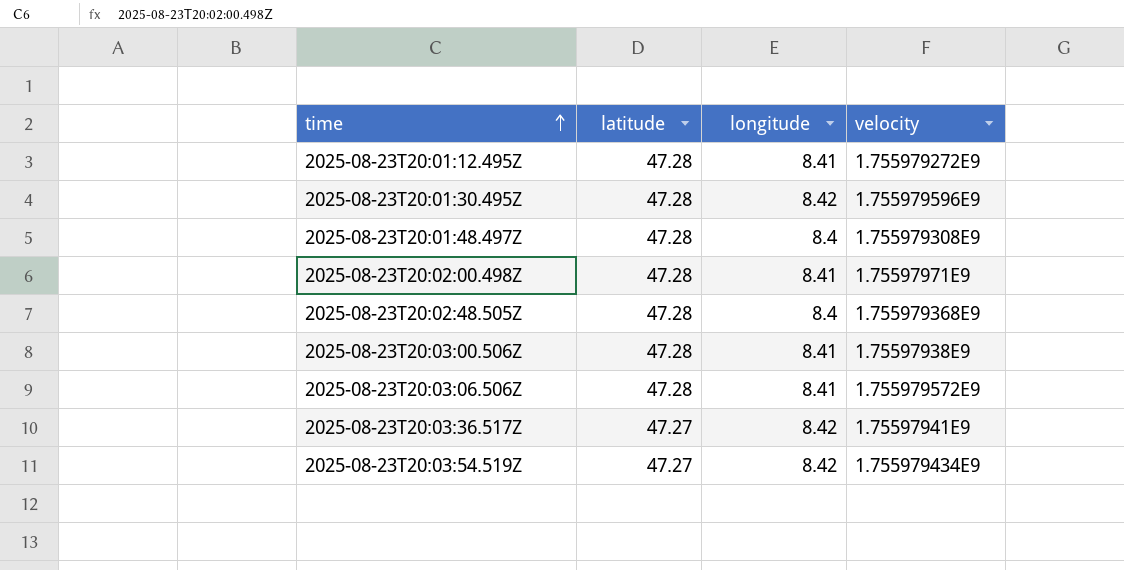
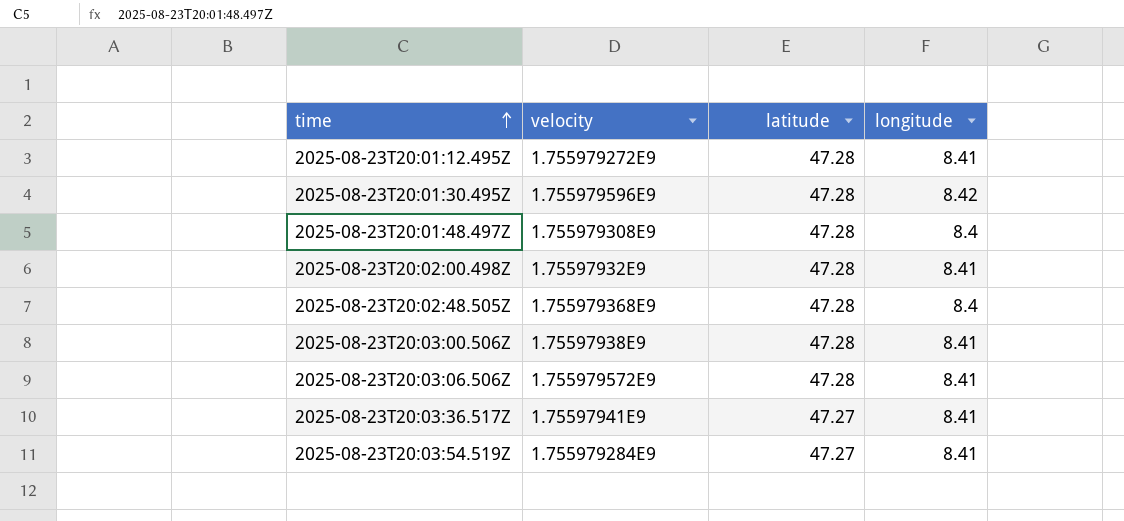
column velocity | position: 4 -> 2
2025-08-23T20:02:00.498Z | velocity: 1.75597971E9 -> 1.75597932E9
2025-08-23T20:03:36.517Z | longitude: 8.42 -> 8.41
2025-08-23T20:03:54.519Z | velocity: 1.755979434E9 -> 1.755979284E9
2025-08-23T20:03:54.519Z | longitude: 8.42 -> 8.41

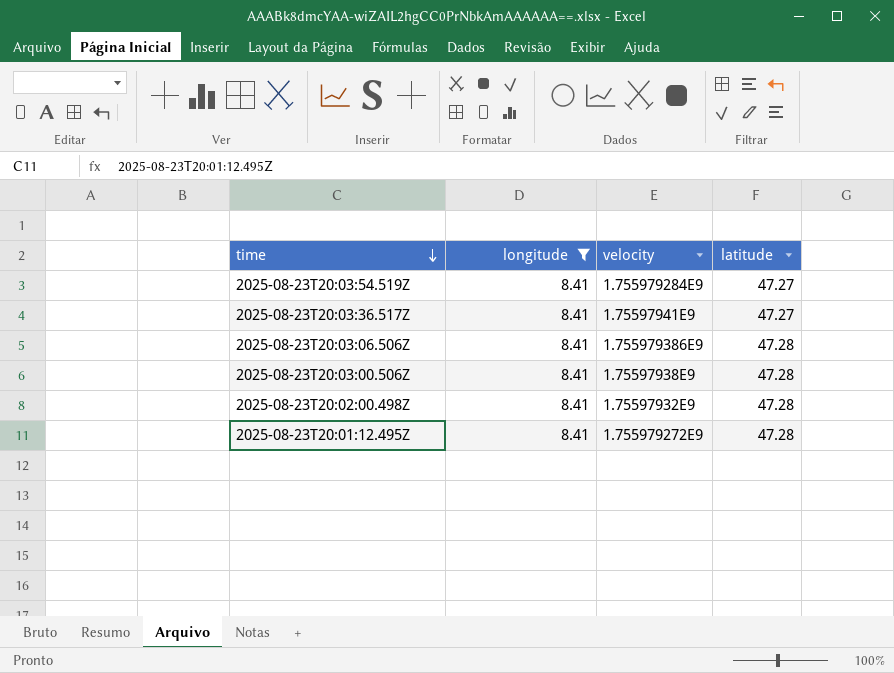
filter: none -> longitude = 8.41
row order: time ascending -> time descending
column longitude | position: 4 -> 2
2025-08-23T20:03:06.506Z | velocity: 1.755979572E9 -> 1.755979386E9

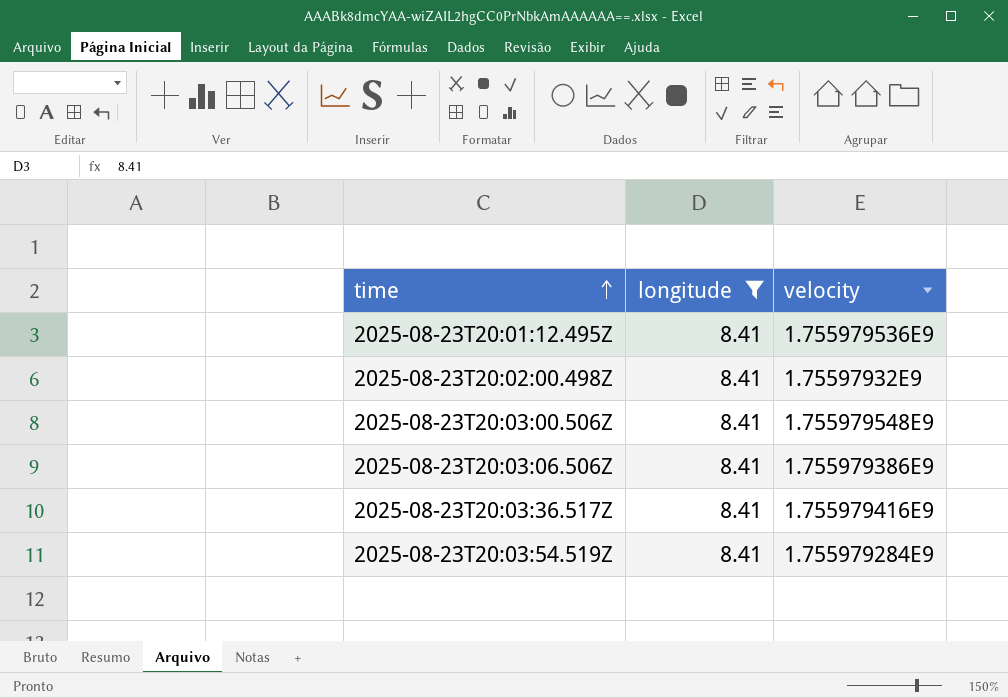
row order: time descending -> time ascending
column latitude | position: 4 -> none
2025-08-23T20:01:12.495Z | velocity: 1.755979272E9 -> 1.755979536E9
2025-08-23T20:03:00.506Z | velocity: 1.75597938E9 -> 1.755979548E9
2025-08-23T20:03:36.517Z | velocity: 1.75597941E9 -> 1.755979416E9

